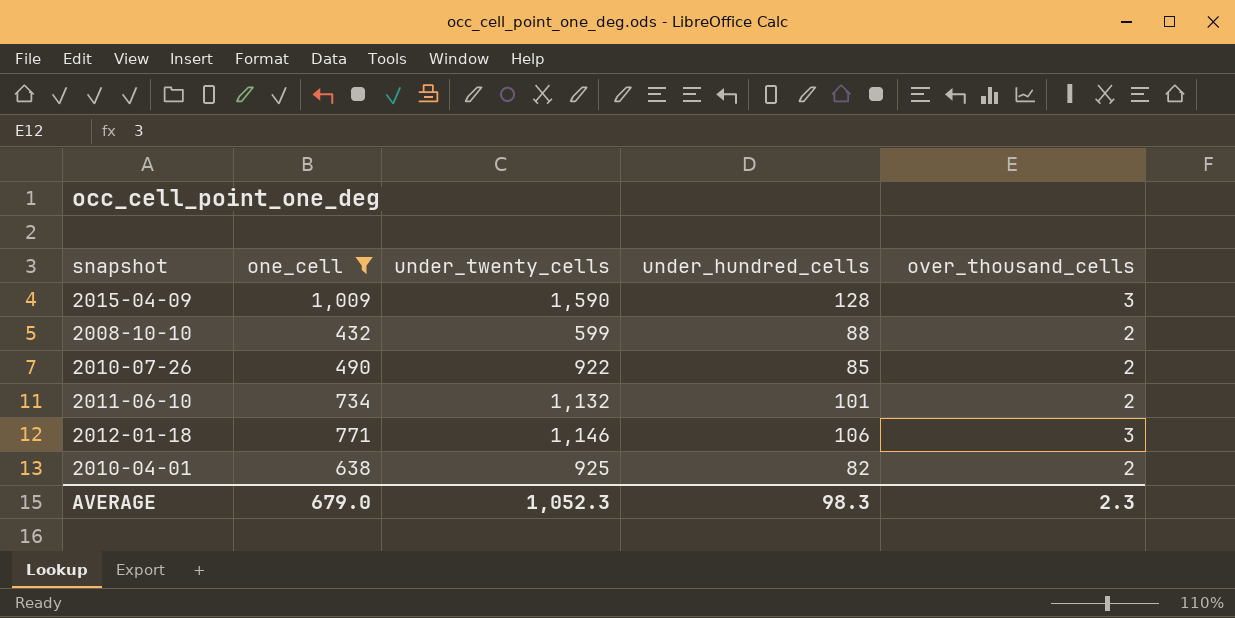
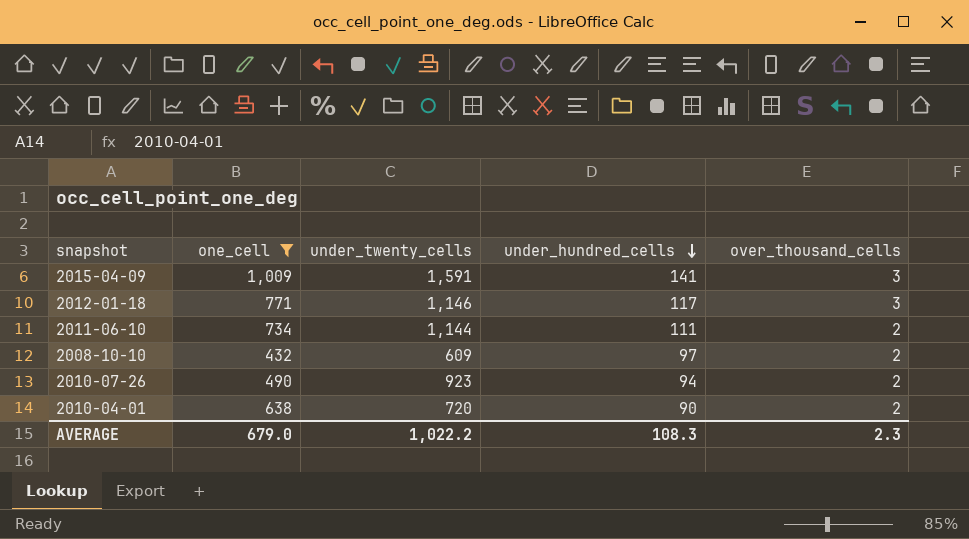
row order: none -> under_hundred_cells descending
2015-04-09 | under_twenty_cells: 1,590 -> 1,591
2015-04-09 | under_hundred_cells: 128 -> 141
2012-01-18 | under_hundred_cells: 106 -> 117
2011-06-10 | under_twenty_cells: 1,132 -> 1,144
2011-06-10 | under_hundred_cells: 101 -> 111
2008-10-10 | under_twenty_cells: 599 -> 609
2008-10-10 | under_hundred_cells: 88 -> 97
2010-07-26 | under_twenty_cells: 922 -> 923
2010-07-26 | under_hundred_cells: 85 -> 94
2010-04-01 | under_twenty_cells: 925 -> 720
2010-04-01 | under_hundred_cells: 82 -> 90
AVERAGE | under_twenty_cells: 1,052.3 -> 1,022.2
AVERAGE | under_hundred_cells: 98.3 -> 108.3

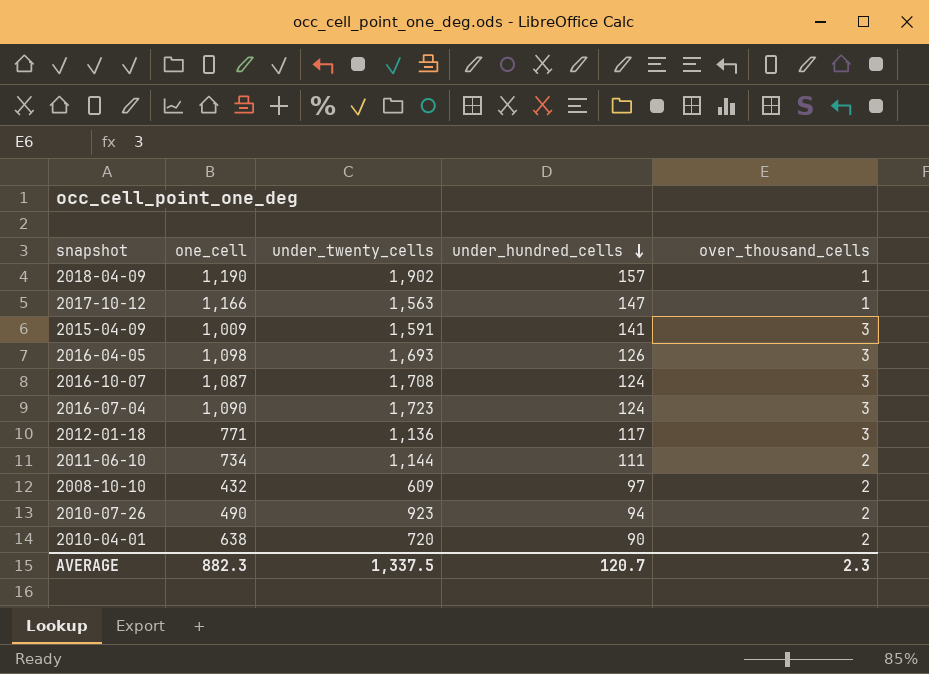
filter: one_cell <= 1,009 -> none
2012-01-18 | under_twenty_cells: 1,146 -> 1,136
AVERAGE | one_cell: 679.0 -> 882.3
AVERAGE | under_twenty_cells: 1,022.2 -> 1,337.5
AVERAGE | under_hundred_cells: 108.3 -> 120.7

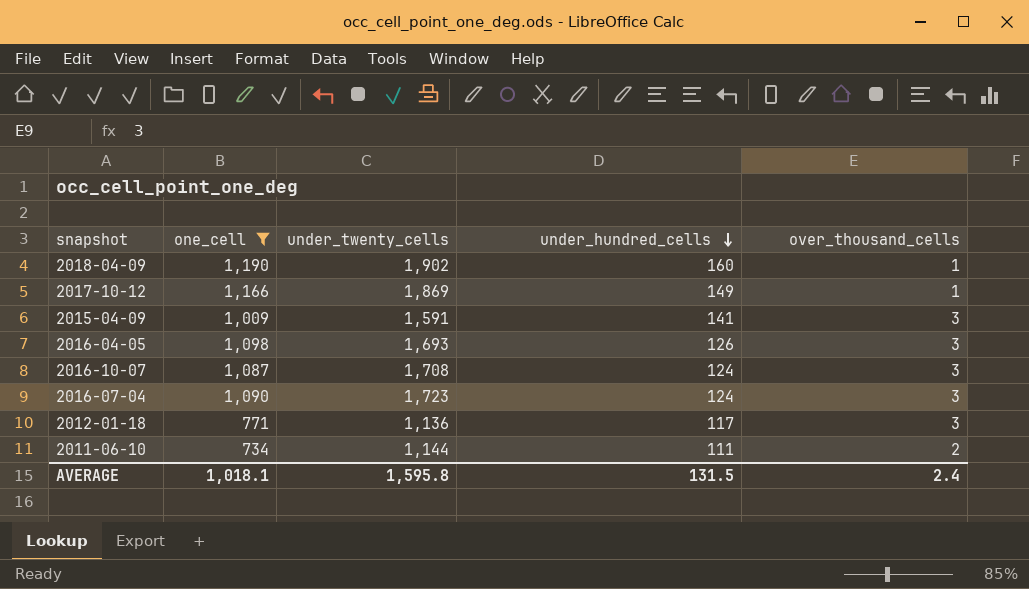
filter: none -> one_cell >= 734
2018-04-09 | under_hundred_cells: 157 -> 160
2017-10-12 | under_twenty_cells: 1,563 -> 1,869
2017-10-12 | under_hundred_cells: 147 -> 149
AVERAGE | one_cell: 882.3 -> 1,018.1
AVERAGE | under_twenty_cells: 1,337.5 -> 1,595.8
AVERAGE | under_hundred_cells: 120.7 -> 131.5
AVERAGE | over_thousand_cells: 2.3 -> 2.4

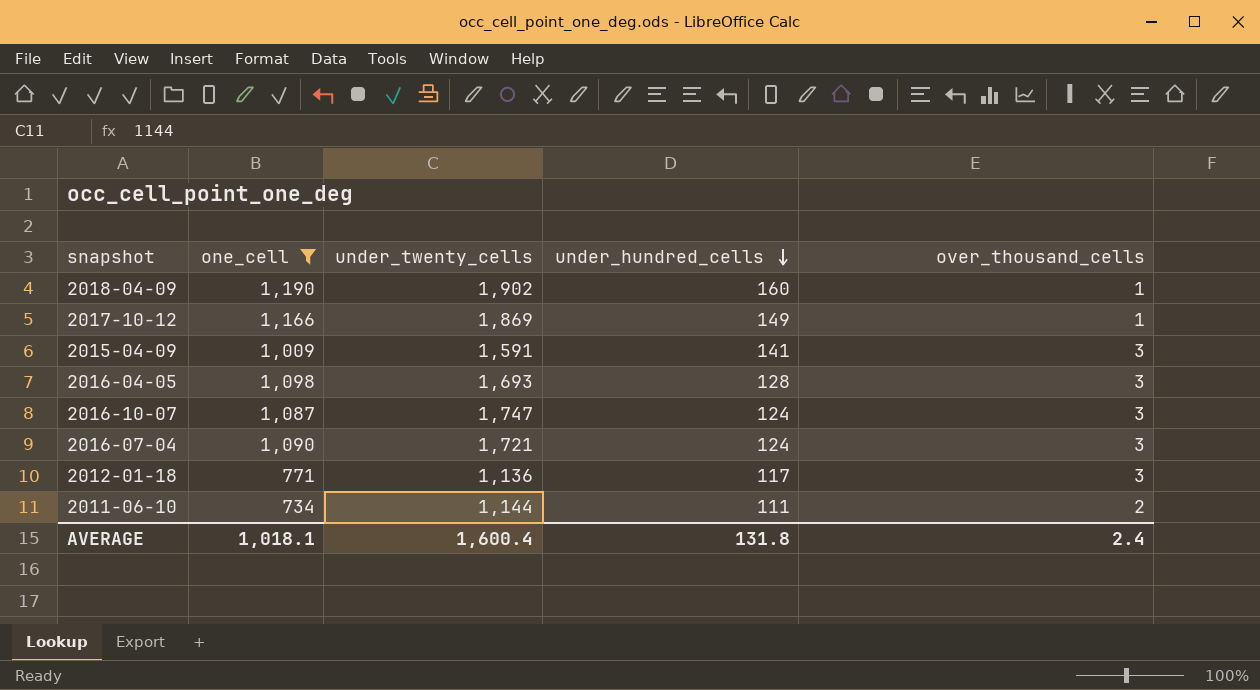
2016-04-05 | under_hundred_cells: 126 -> 128
2016-10-07 | under_twenty_cells: 1,708 -> 1,747
2016-07-04 | under_twenty_cells: 1,723 -> 1,721
AVERAGE | under_twenty_cells: 1,595.8 -> 1,600.4
AVERAGE | under_hundred_cells: 131.5 -> 131.8

